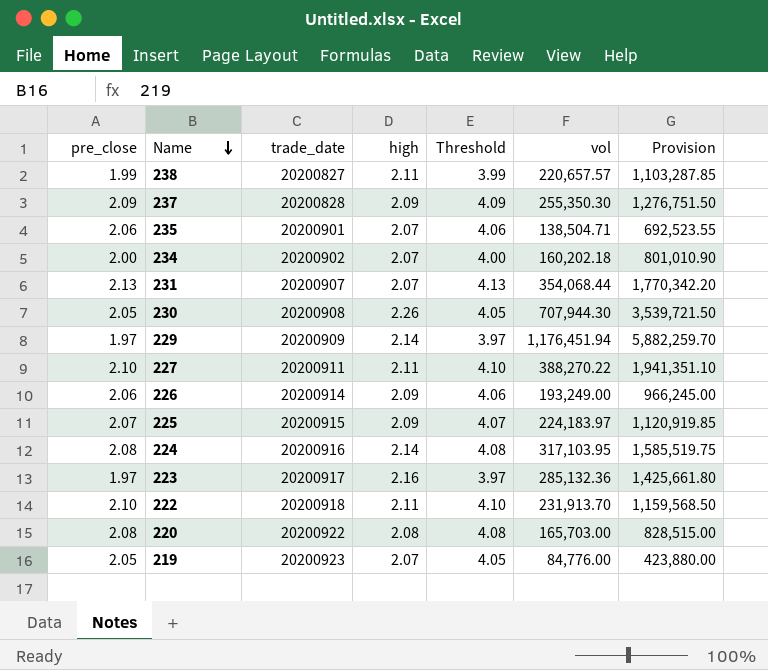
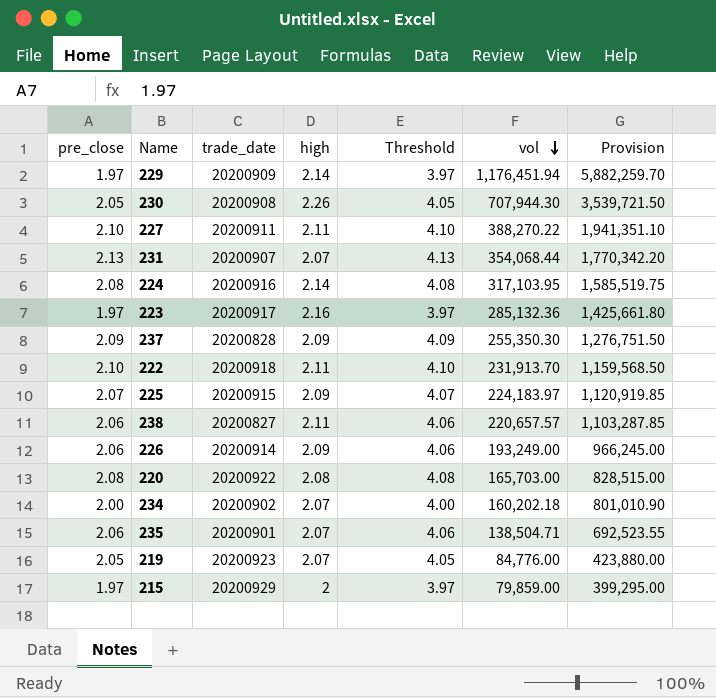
row order: Name descending -> vol descending
238 | pre_close: 1.99 -> 2.06
238 | Threshold: 3.99 -> 4.06
row 215: none -> 1.97 | 20200929 | 2 | 3.97 | 79,859.00 | 399,295.00

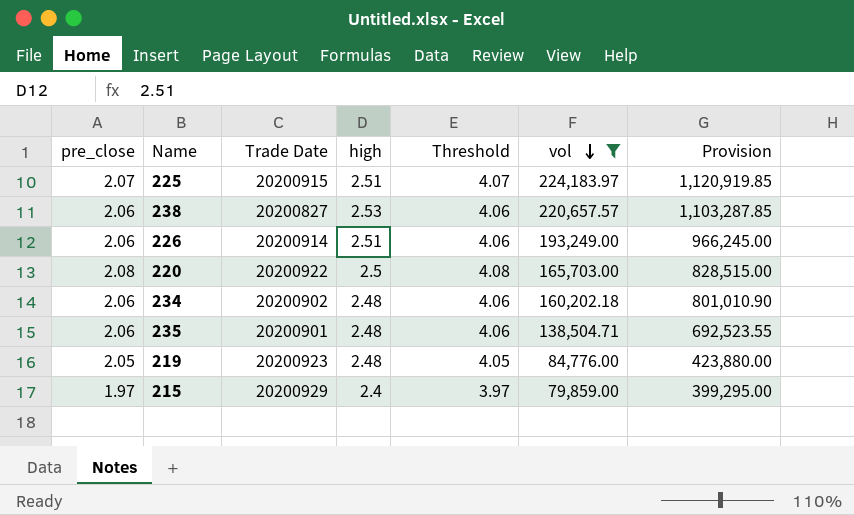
filter: none -> vol <= 224,183.97
column name: trade_date -> Trade Date
225 | high: 2.09 -> 2.51
238 | high: 2.11 -> 2.53
226 | high: 2.09 -> 2.51
220 | high: 2.08 -> 2.5
234 | pre_close: 2.00 -> 2.06
234 | high: 2.07 -> 2.48
234 | Threshold: 4.00 -> 4.06
235 | high: 2.07 -> 2.48
219 | high: 2.07 -> 2.48
215 | high: 2 -> 2.4

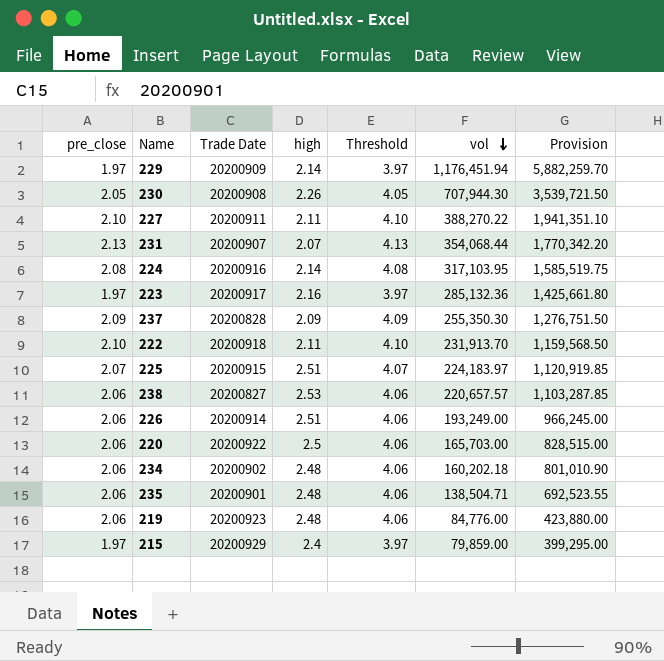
filter: vol <= 224,183.97 -> none
220 | pre_close: 2.08 -> 2.06
220 | Threshold: 4.08 -> 4.06
219 | pre_close: 2.05 -> 2.06
219 | Threshold: 4.05 -> 4.06

